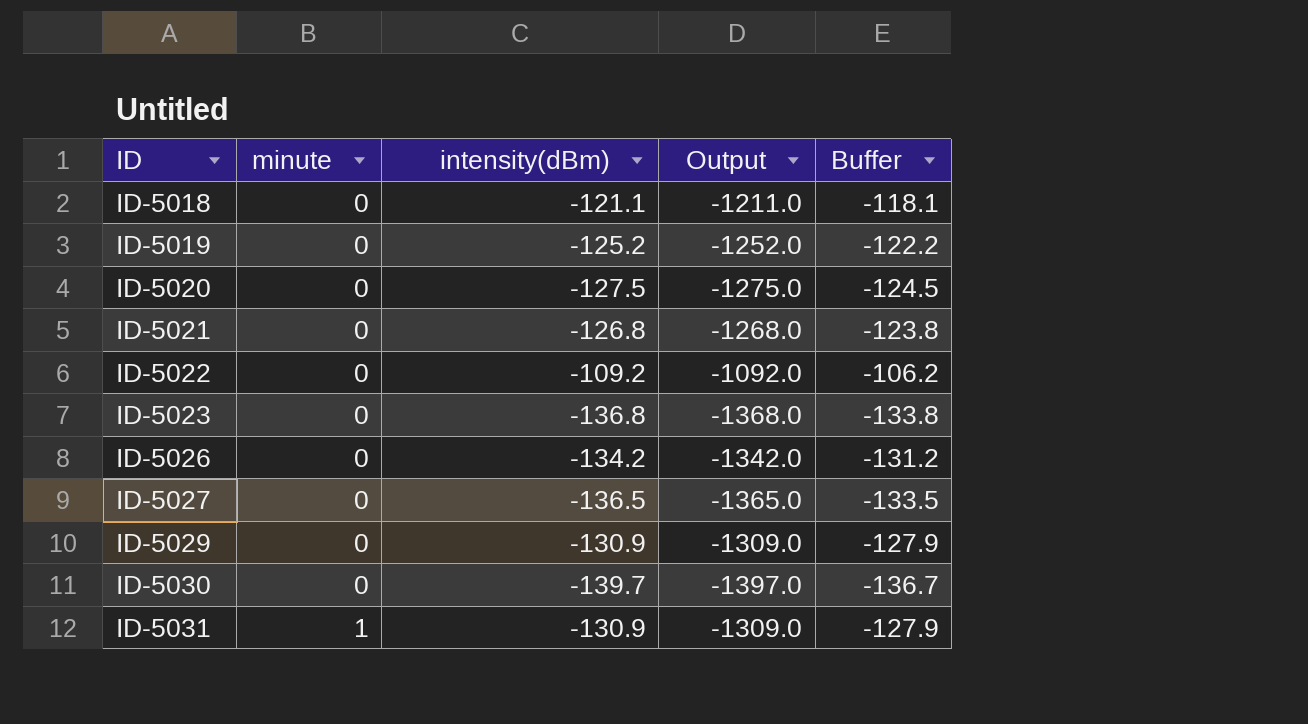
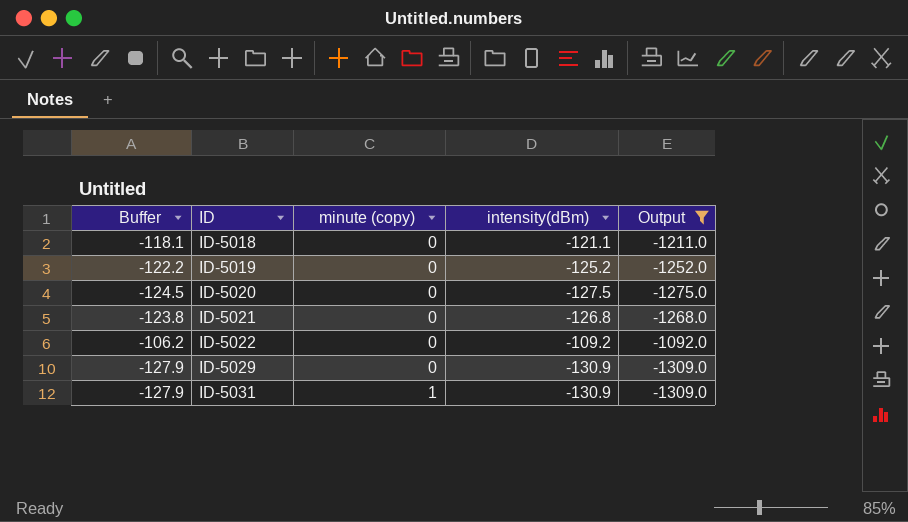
filter: none -> Output >= -1309.0
column Buffer | position: 5 -> 1
column name: minute -> minute (copy)

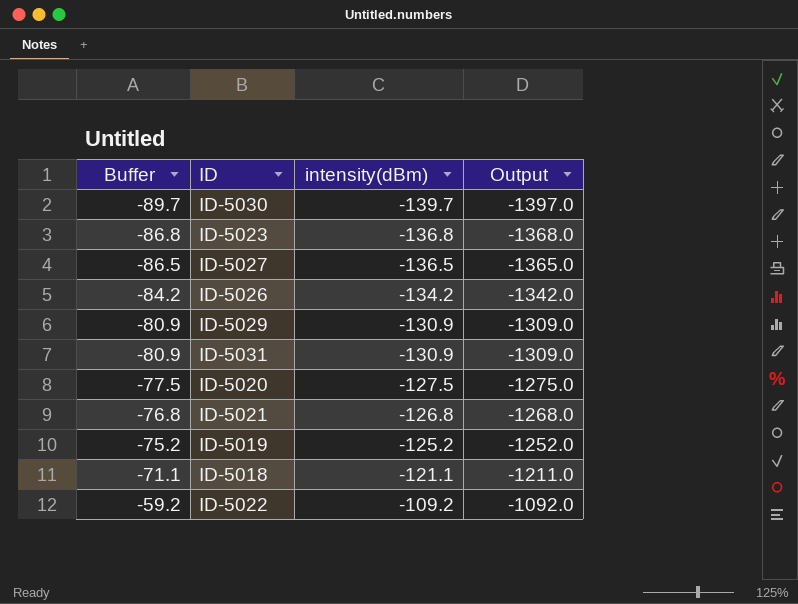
filter: Output >= -1309.0 -> none
row order: ID ascending -> Buffer ascending
column minute (copy) | position: 3 -> none
column Buffer | formula: [intensity(dBm)] + 3 -> [intensity(dBm)] + 50

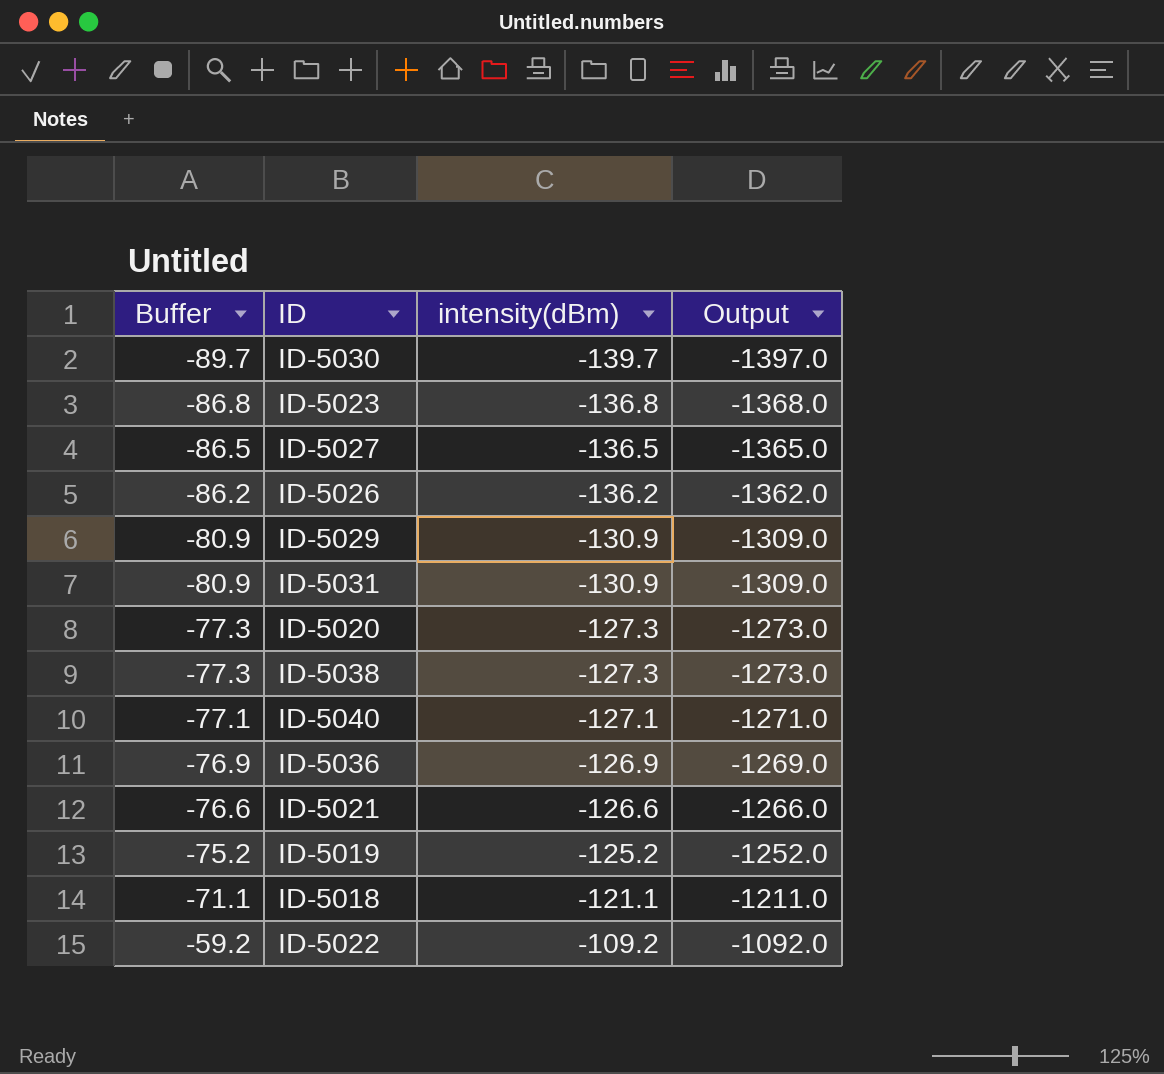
ID-5026 | Buffer: -84.2 -> -86.2
ID-5026 | intensity(dBm): -134.2 -> -136.2
ID-5026 | Output: -1342.0 -> -1362.0
ID-5020 | Buffer: -77.5 -> -77.3
ID-5020 | intensity(dBm): -127.5 -> -127.3
ID-5020 | Output: -1275.0 -> -1273.0
row ID-5038: none -> -77.3 | -127.3 | -1273.0
row ID-5040: none -> -77.1 | -127.1 | -1271.0
row ID-5036: none -> -76.9 | -126.9 | -1269.0
ID-5021 | Buffer: -76.8 -> -76.6
ID-5021 | intensity(dBm): -126.8 -> -126.6
ID-5021 | Output: -1268.0 -> -1266.0

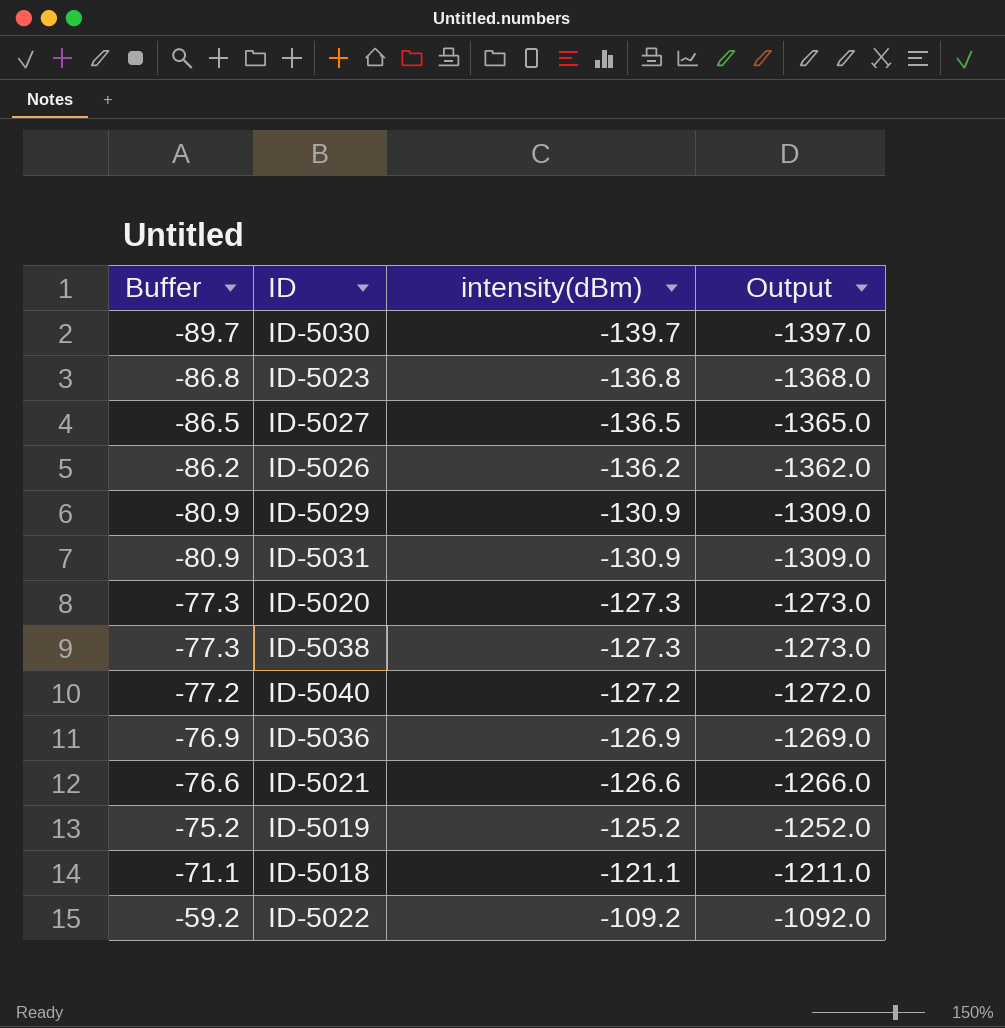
ID-5040 | Buffer: -77.1 -> -77.2
ID-5040 | intensity(dBm): -127.1 -> -127.2
ID-5040 | Output: -1271.0 -> -1272.0

